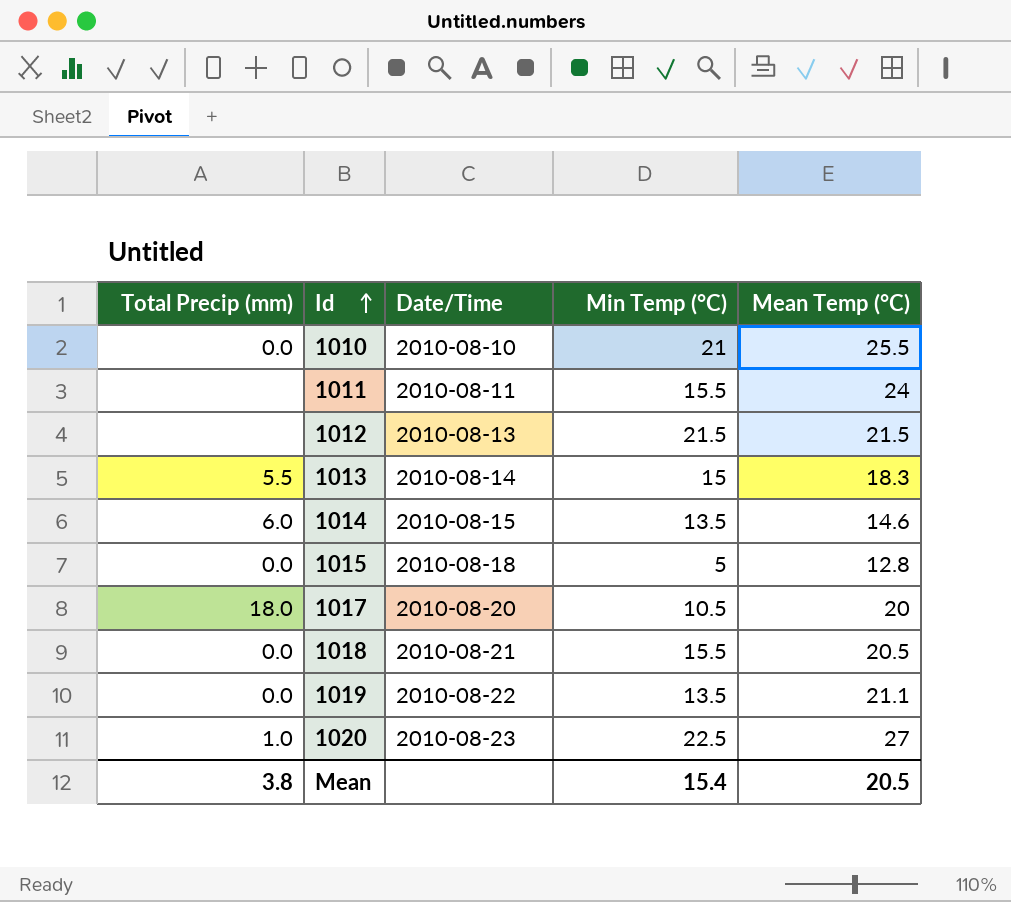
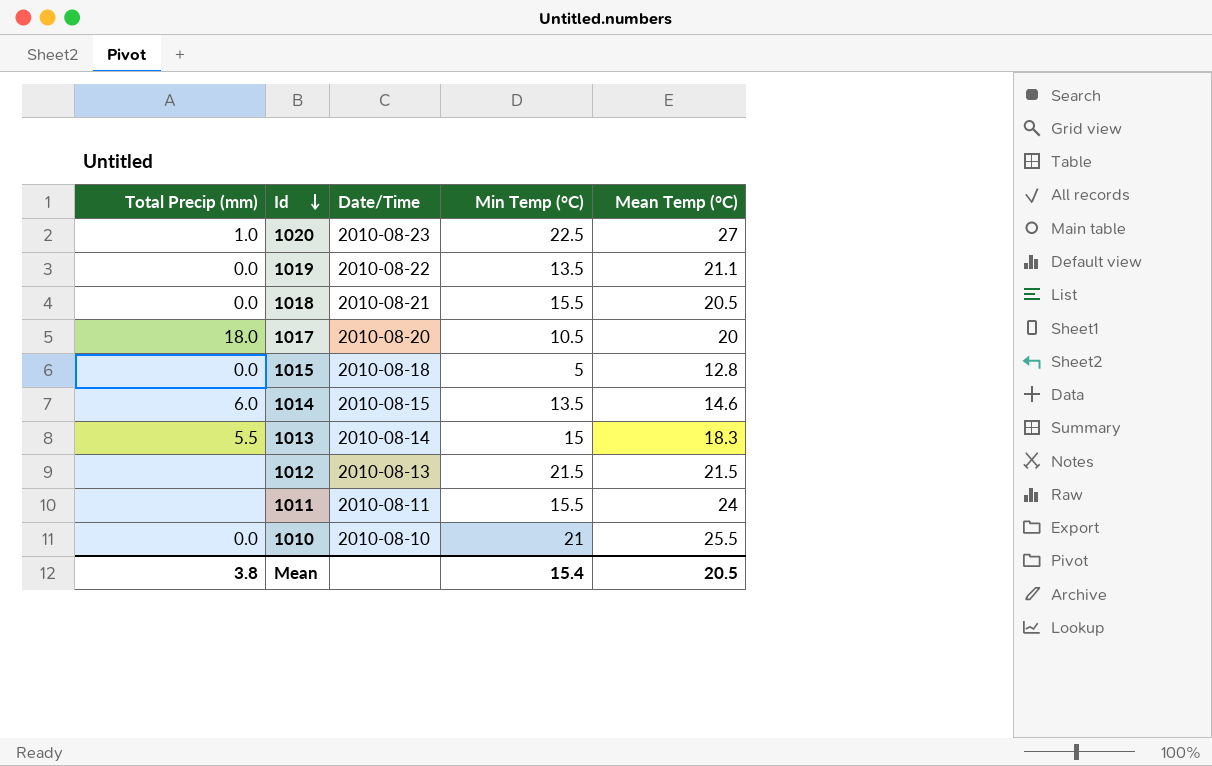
row order: Id ascending -> Id descending

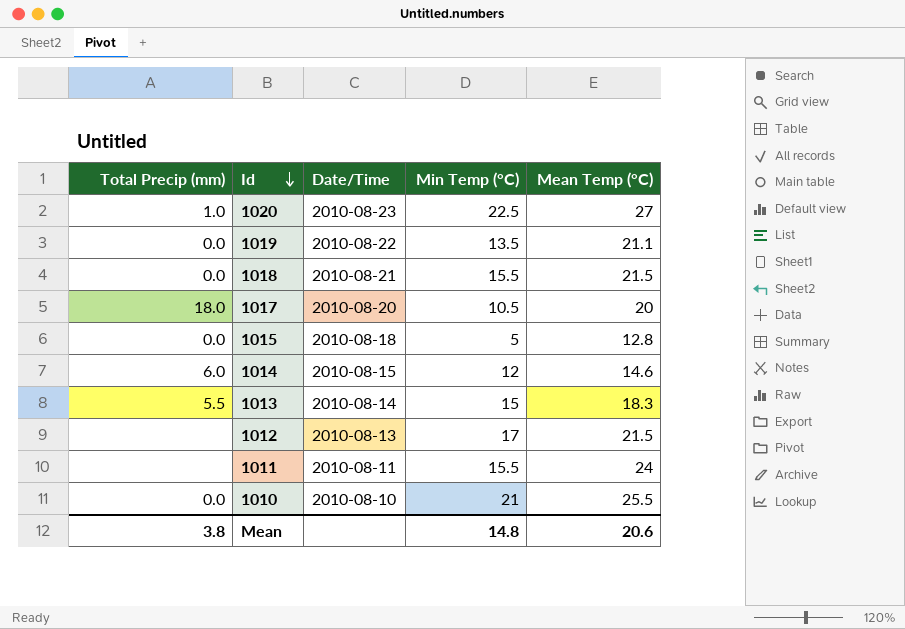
1018 | Mean Temp (°C): 20.5 -> 21.5
1014 | Min Temp (°C): 13.5 -> 12
1012 | Min Temp (°C): 21.5 -> 17
Mean | Min Temp (°C): 15.4 -> 14.8
Mean | Mean Temp (°C): 20.5 -> 20.6

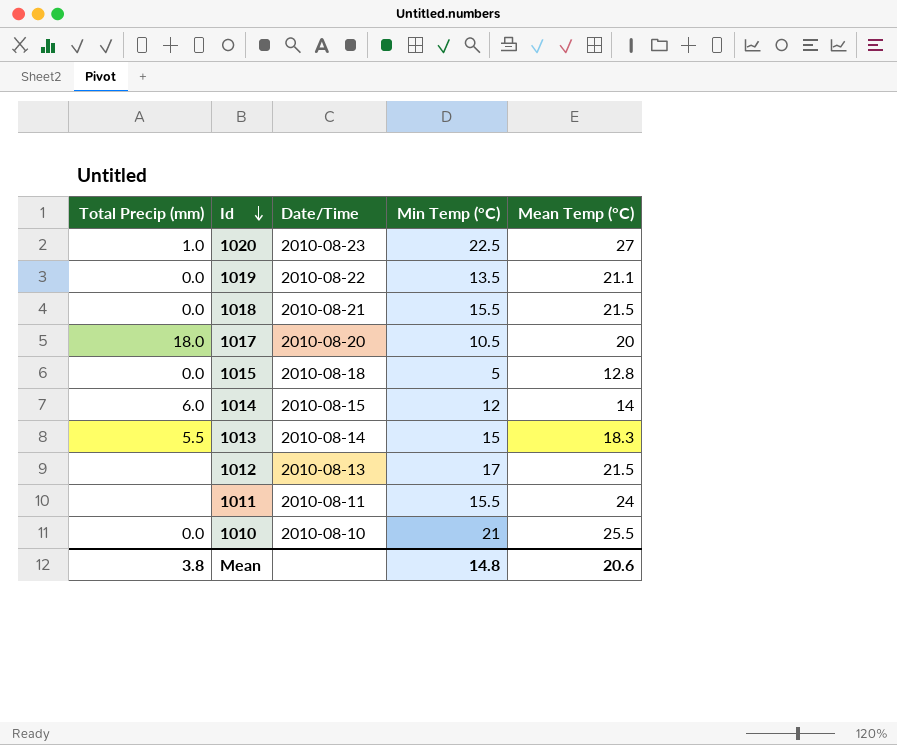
1014 | Mean Temp (°C): 14.6 -> 14

